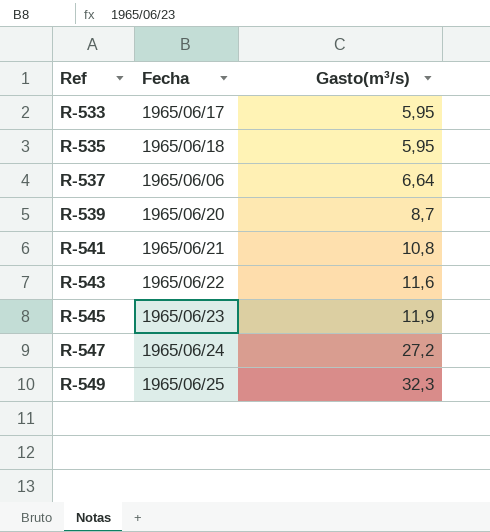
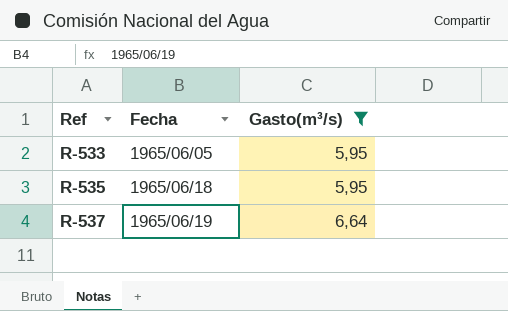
filter: none -> Gasto(m³/s) <= 6,64
R-533 | Fecha: 1965/06/17 -> 1965/06/05
R-537 | Fecha: 1965/06/06 -> 1965/06/19

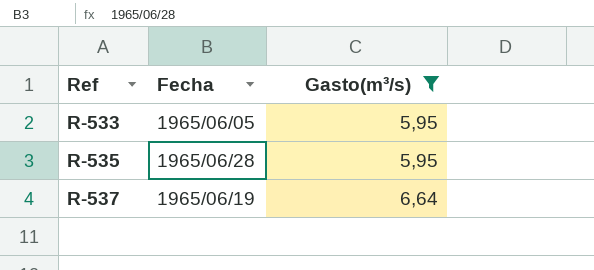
R-535 | Fecha: 1965/06/18 -> 1965/06/28

